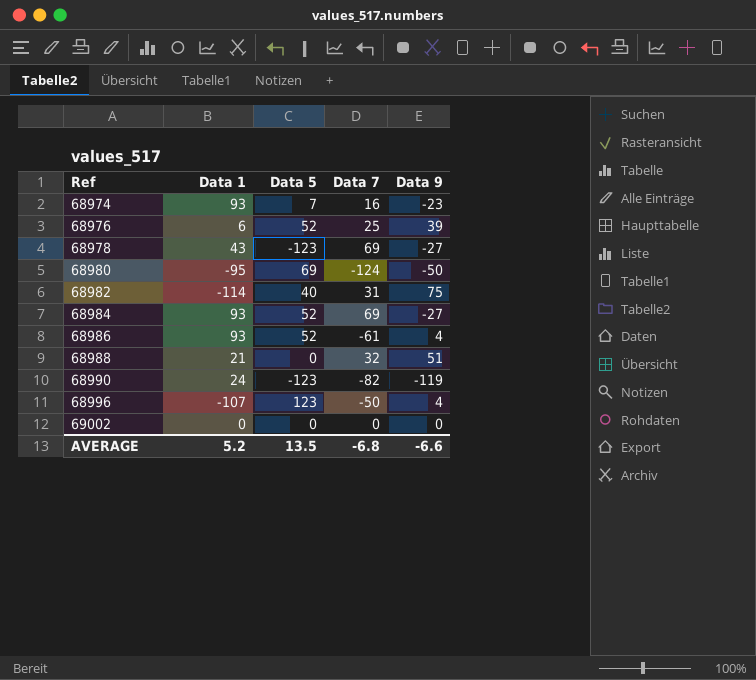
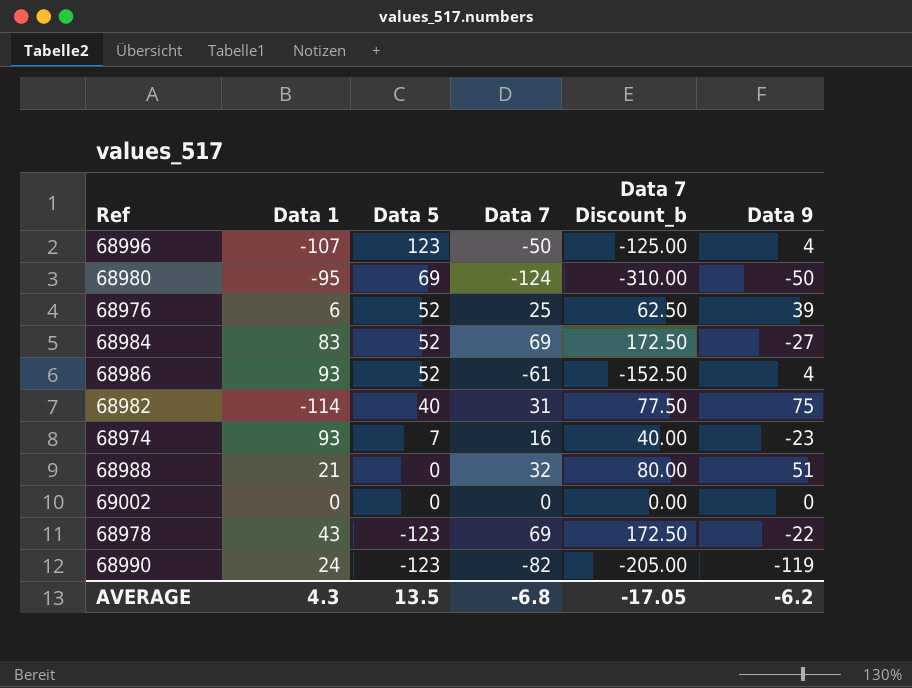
row order: Ref ascending -> Data 5 descending
column Data 7 Discount_b | formula: none -> [Data 7] * 2.5
68984 | Data 1: 93 -> 83
68978 | Data 9: -27 -> -22
AVERAGE | Data 1: 5.2 -> 4.3
AVERAGE | Data 9: -6.6 -> -6.2

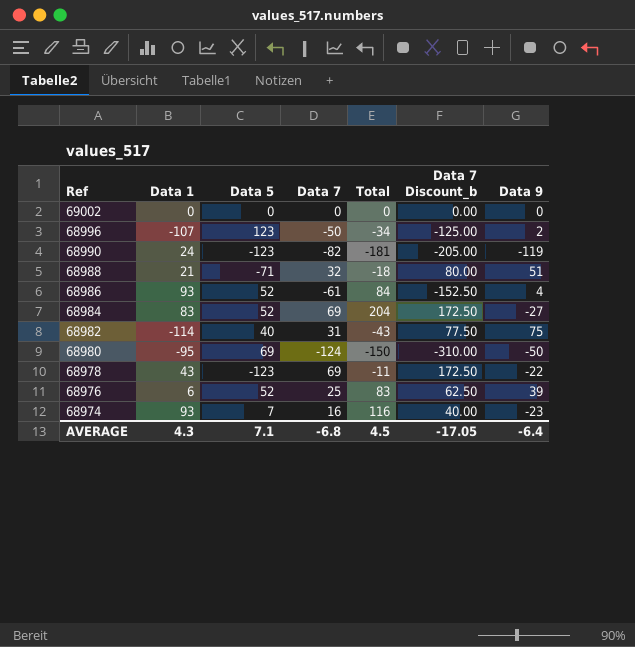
row order: Data 5 descending -> Ref descending
column Total | formula: none -> [Data 1] + [Data 5] + [Data 7]
68996 | Data 9: 4 -> 2
68988 | Data 5: 0 -> -71
AVERAGE | Data 5: 13.5 -> 7.1
AVERAGE | Data 9: -6.2 -> -6.4

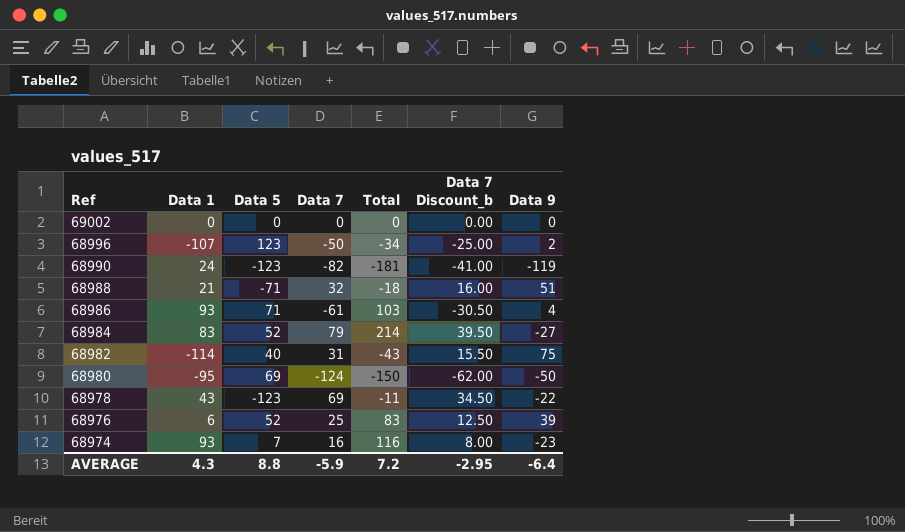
column Data 7 Discount_b | formula: [Data 7] * 2.5 -> [Data 7] * 0.5
68986 | Data 5: 52 -> 71
68986 | Total: 84 -> 103
68984 | Data 7: 69 -> 79
68984 | Total: 204 -> 214
AVERAGE | Data 5: 7.1 -> 8.8
AVERAGE | Data 7: -6.8 -> -5.9
AVERAGE | Total: 4.5 -> 7.2
AVERAGE | Data 7 Discount_b: -17.05 -> -2.95

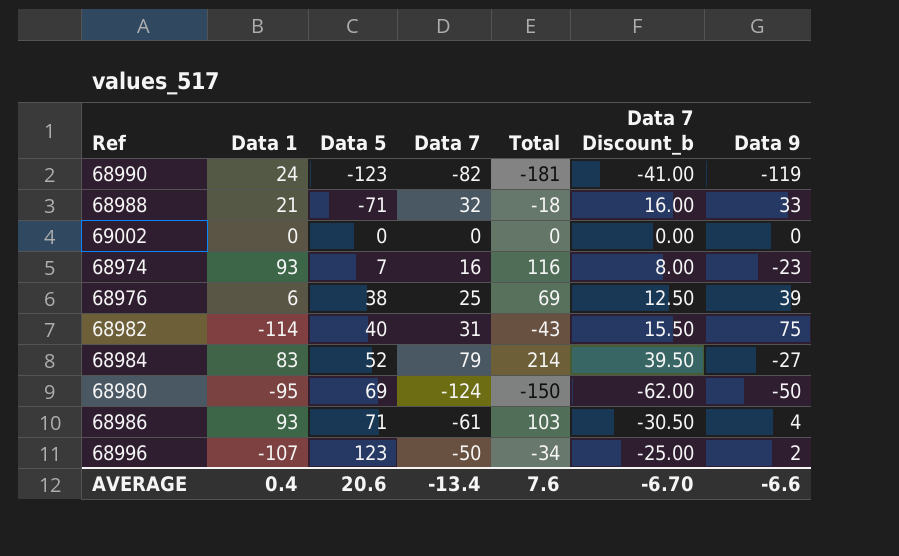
row order: Ref descending -> Data 5 ascending
row 68978: 43 | -123 | 69 | -11 | 34.50 | -22 -> none
68988 | Data 9: 51 -> 33
68976 | Data 5: 52 -> 38
68976 | Total: 83 -> 69
AVERAGE | Data 1: 4.3 -> 0.4
AVERAGE | Data 5: 8.8 -> 20.6
AVERAGE | Data 7: -5.9 -> -13.4
AVERAGE | Total: 7.2 -> 7.6
AVERAGE | Data 7 Discount_b: -2.95 -> -6.70
AVERAGE | Data 9: -6.4 -> -6.6

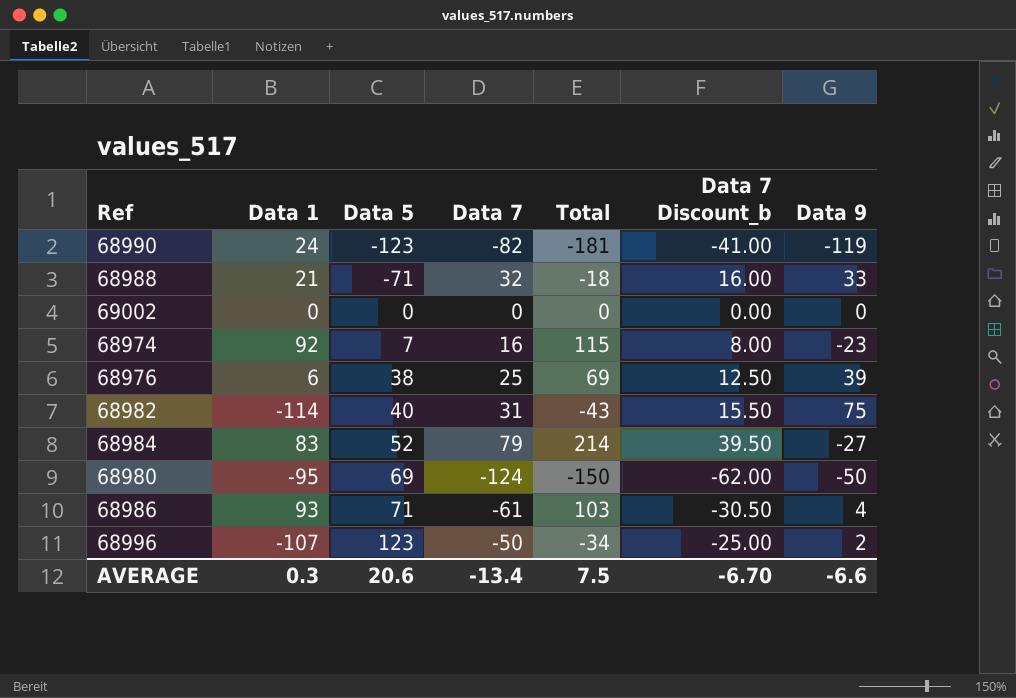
68974 | Data 1: 93 -> 92
68974 | Total: 116 -> 115
AVERAGE | Data 1: 0.4 -> 0.3
AVERAGE | Total: 7.6 -> 7.5

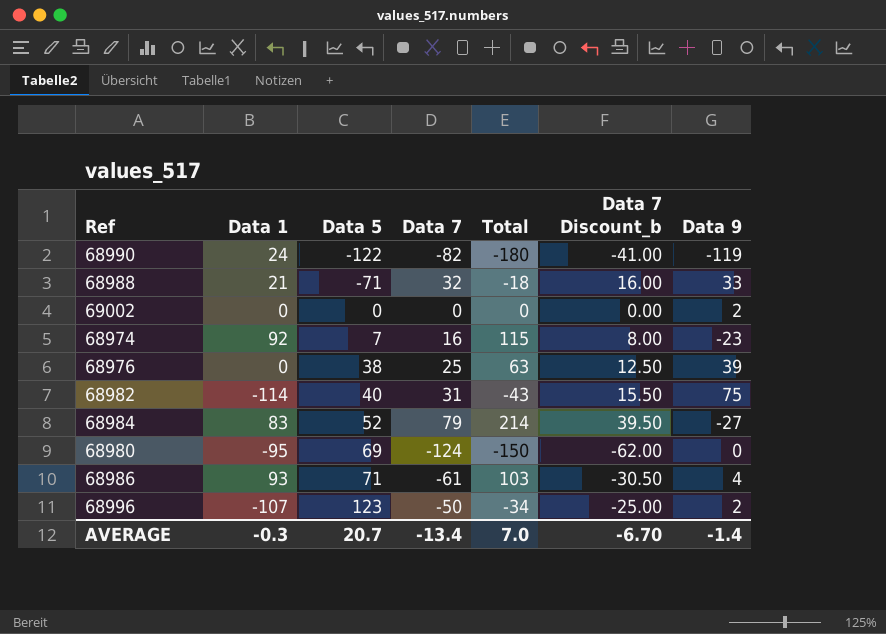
68990 | Data 5: -123 -> -122
68990 | Total: -181 -> -180
69002 | Data 9: 0 -> 2
68976 | Data 1: 6 -> 0
68976 | Total: 69 -> 63
68980 | Data 9: -50 -> 0
AVERAGE | Data 1: 0.3 -> -0.3
AVERAGE | Data 5: 20.6 -> 20.7
AVERAGE | Total: 7.5 -> 7.0
AVERAGE | Data 9: -6.6 -> -1.4

